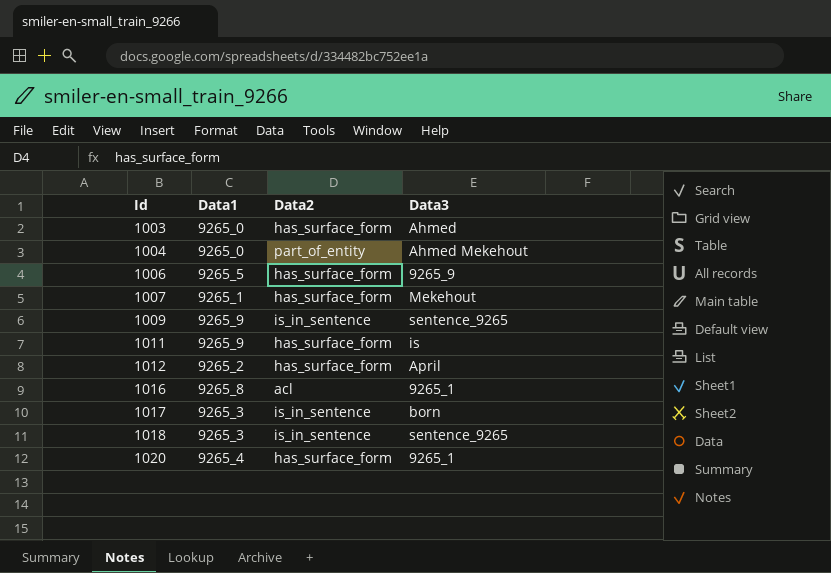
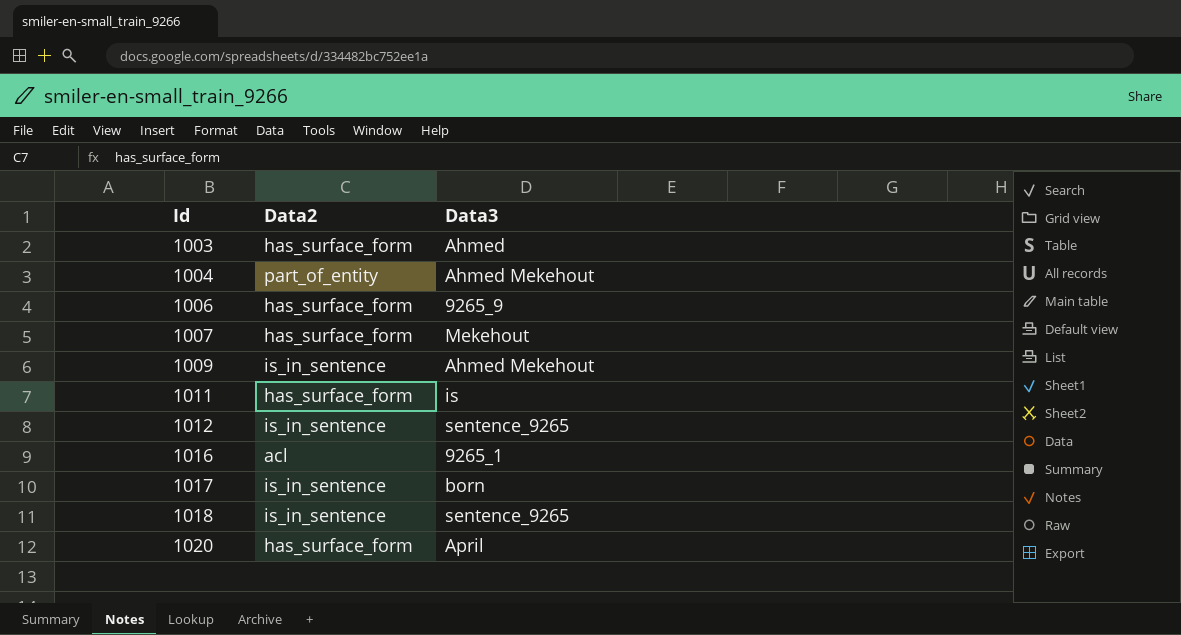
column Data1 | position: 2 -> none
1009 | Data3: sentence_9265 -> Ahmed Mekehout
1012 | Data2: has_surface_form -> is_in_sentence
1012 | Data3: April -> sentence_9265
1020 | Data3: 9265_1 -> April

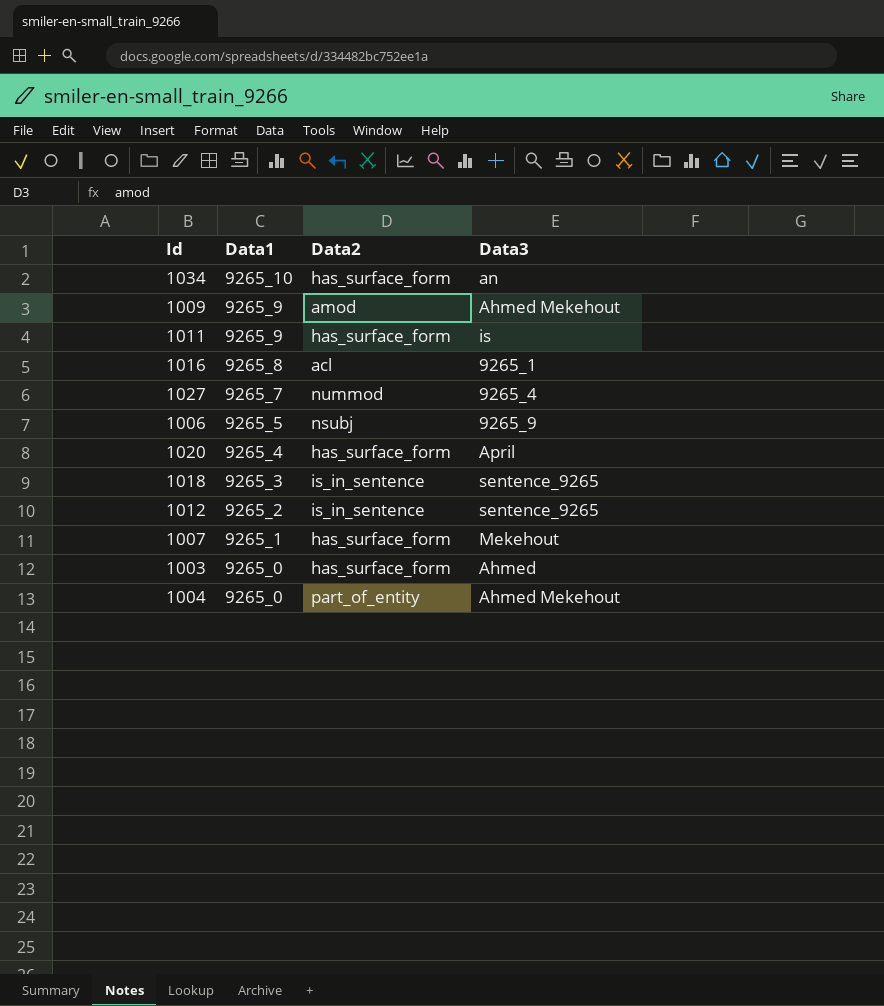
row order: Id ascending -> Data1 descending
column Data1 | position: none -> 2
row 1017: is_in_sentence | born -> none
row 1034: none -> 9265_10 | has_surface_form | an
1009 | Data2: is_in_sentence -> amod
row 1027: none -> 9265_7 | nummod | 9265_4
1006 | Data2: has_surface_form -> nsubj

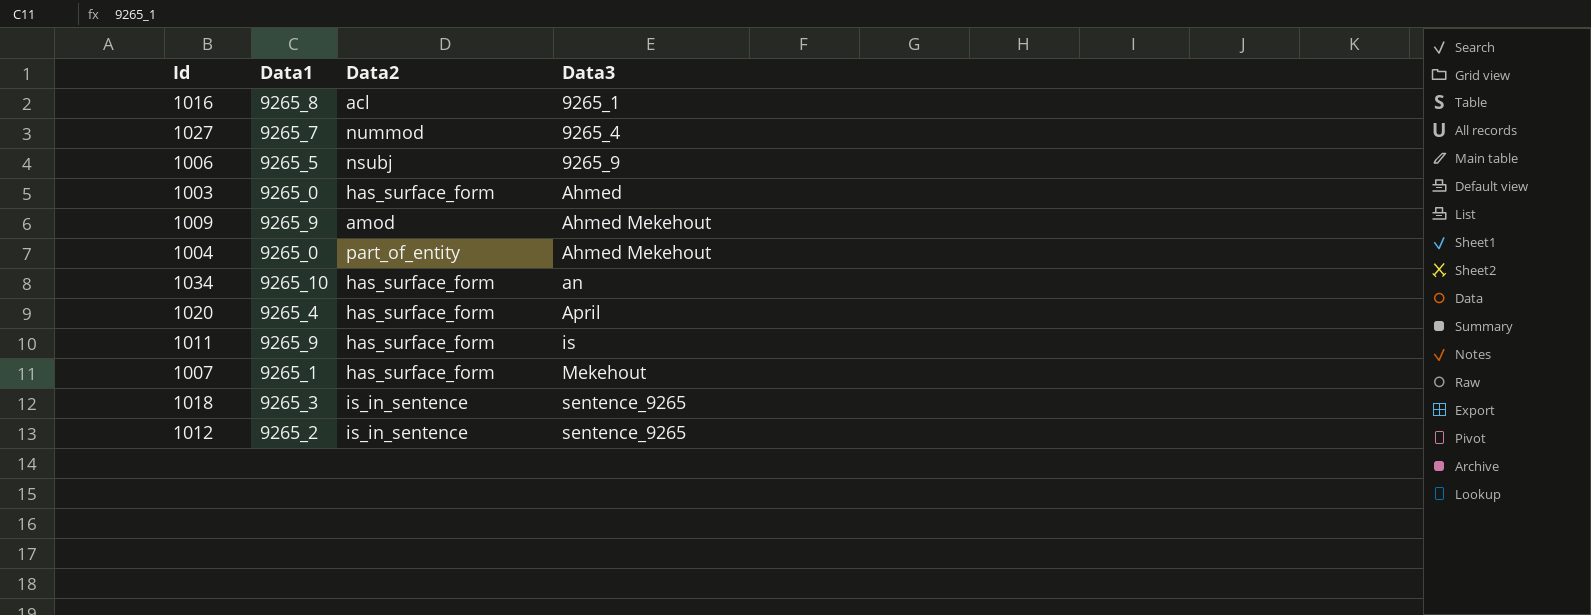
row order: Data1 descending -> Data3 ascending

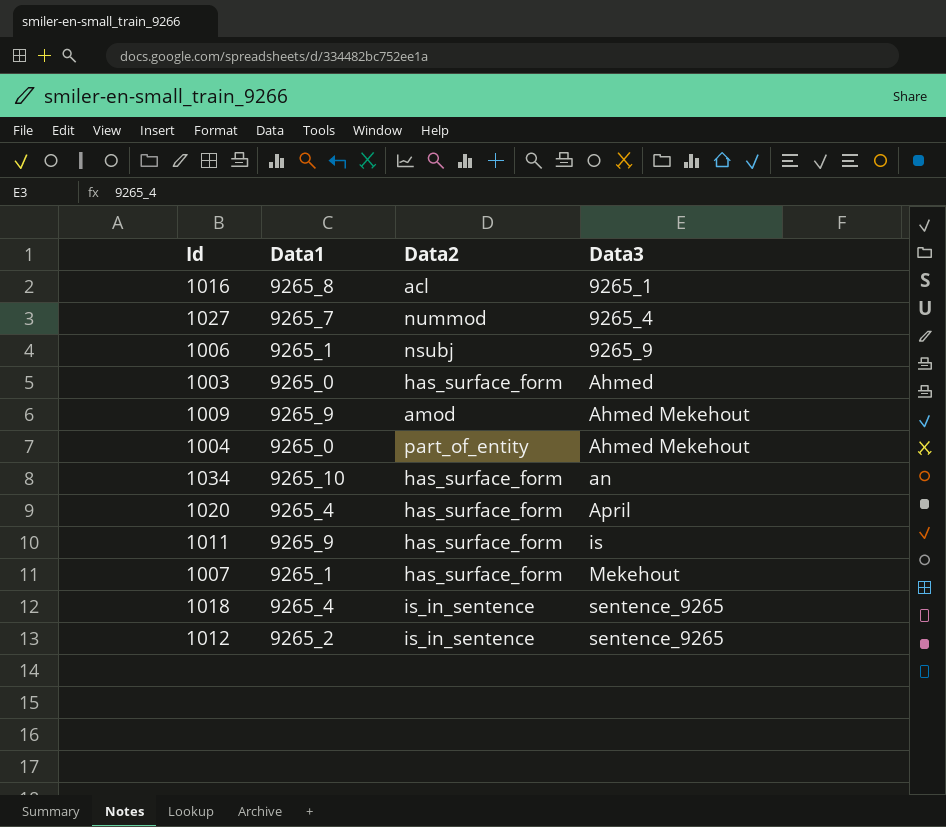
1006 | Data1: 9265_5 -> 9265_1
1018 | Data1: 9265_3 -> 9265_4

